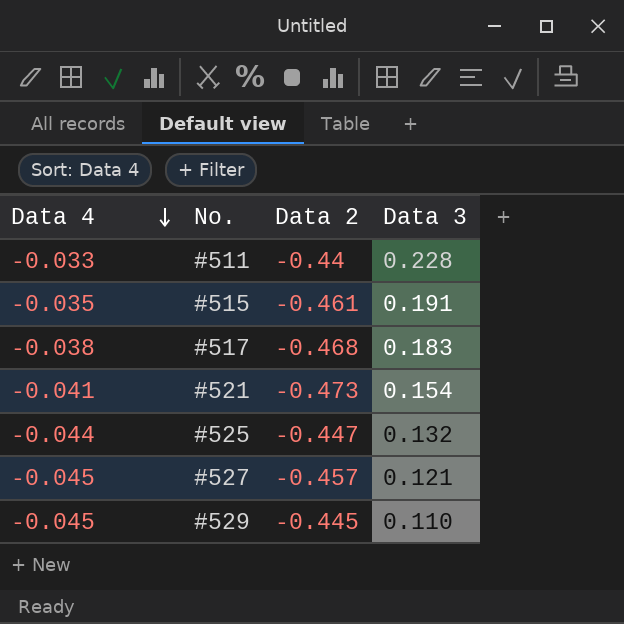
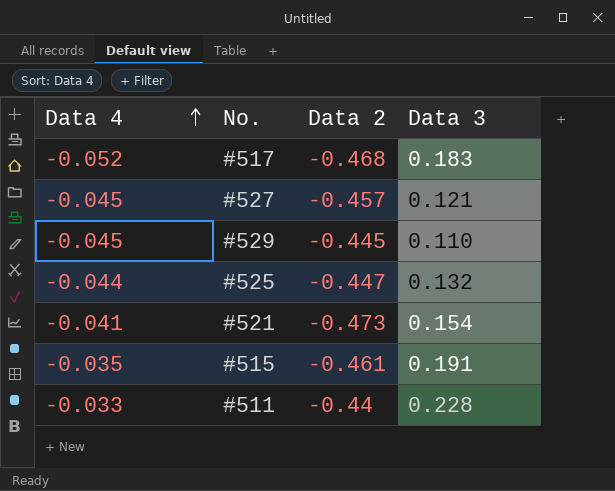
row order: Data 4 descending -> Data 4 ascending
#517 | Data 4: -0.038 -> -0.052

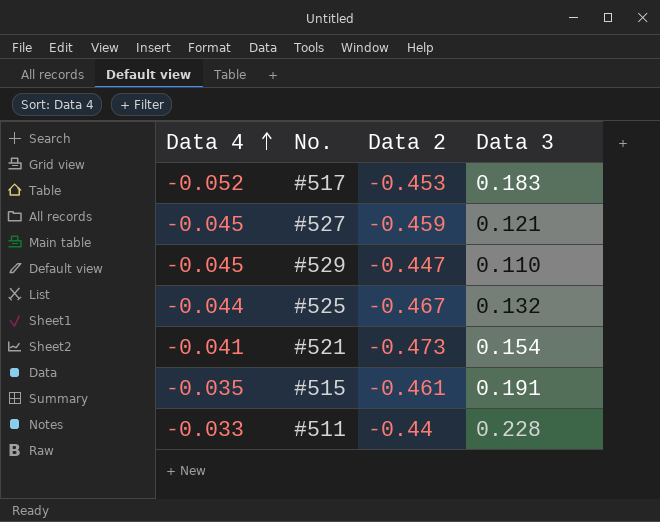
#517 | Data 2: -0.468 -> -0.453
#527 | Data 2: -0.457 -> -0.459
#529 | Data 2: -0.445 -> -0.447
#525 | Data 2: -0.447 -> -0.467

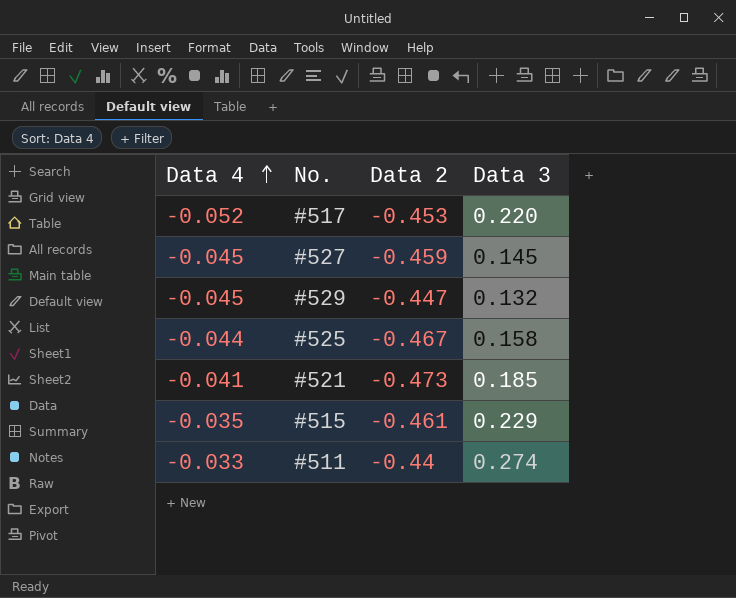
#517 | Data 3: 0.183 -> 0.220
#527 | Data 3: 0.121 -> 0.145
#529 | Data 3: 0.110 -> 0.132
#525 | Data 3: 0.132 -> 0.158
#521 | Data 3: 0.154 -> 0.185
#515 | Data 3: 0.191 -> 0.229
#511 | Data 3: 0.228 -> 0.274

